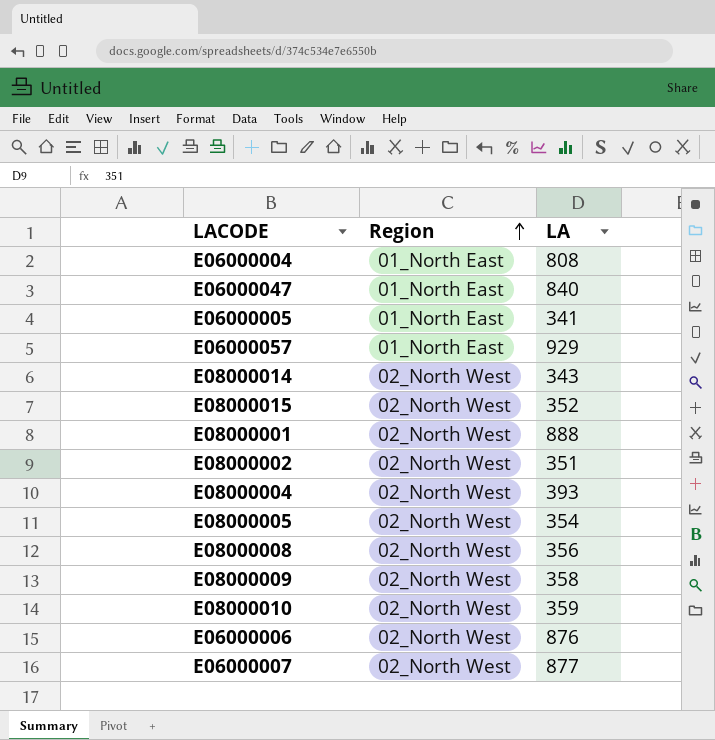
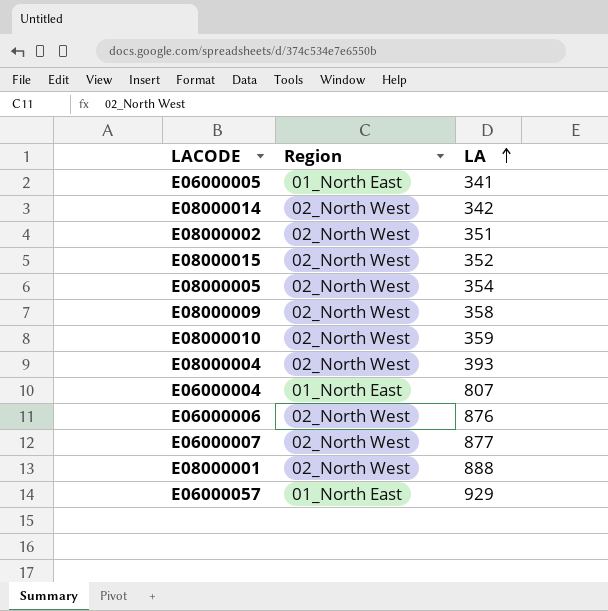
row order: Region ascending -> LA ascending
row E06000047: 01_North East | 840 -> none
row E08000008: 02_North West | 356 -> none
E08000014 | LA: 343 -> 342
E06000004 | LA: 808 -> 807

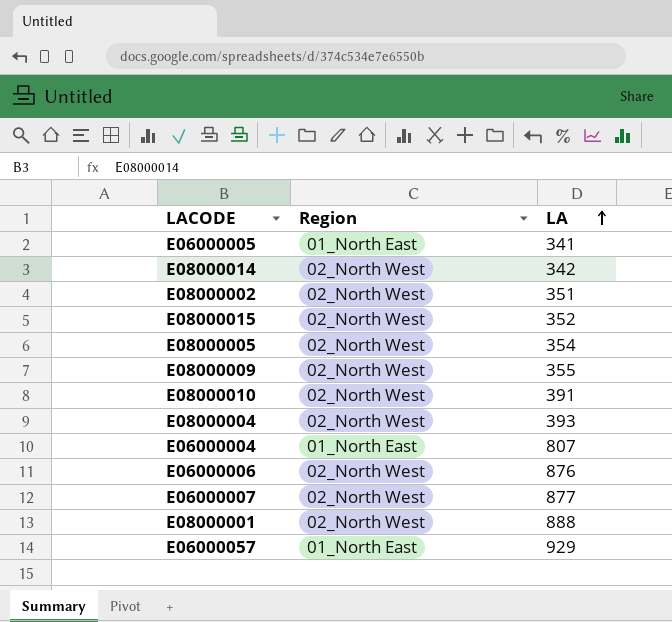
E08000009 | LA: 358 -> 355
E08000010 | LA: 359 -> 391

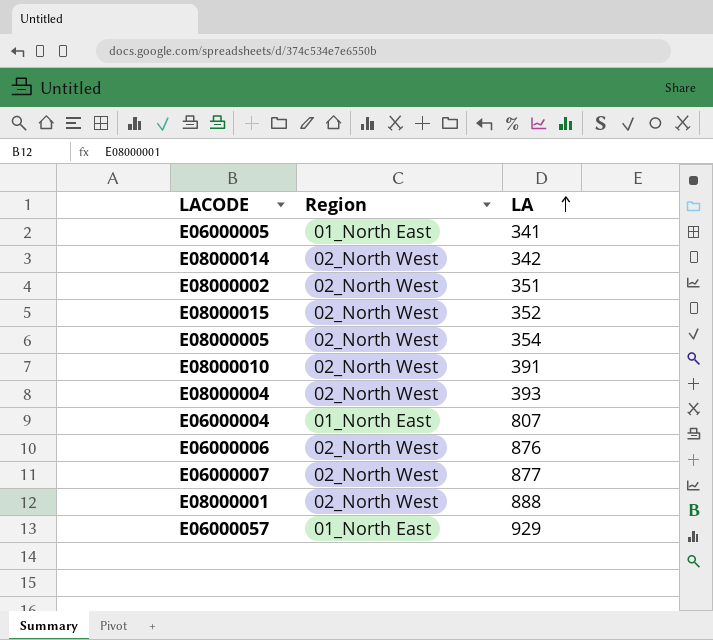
row E08000009: 02_North West | 355 -> none

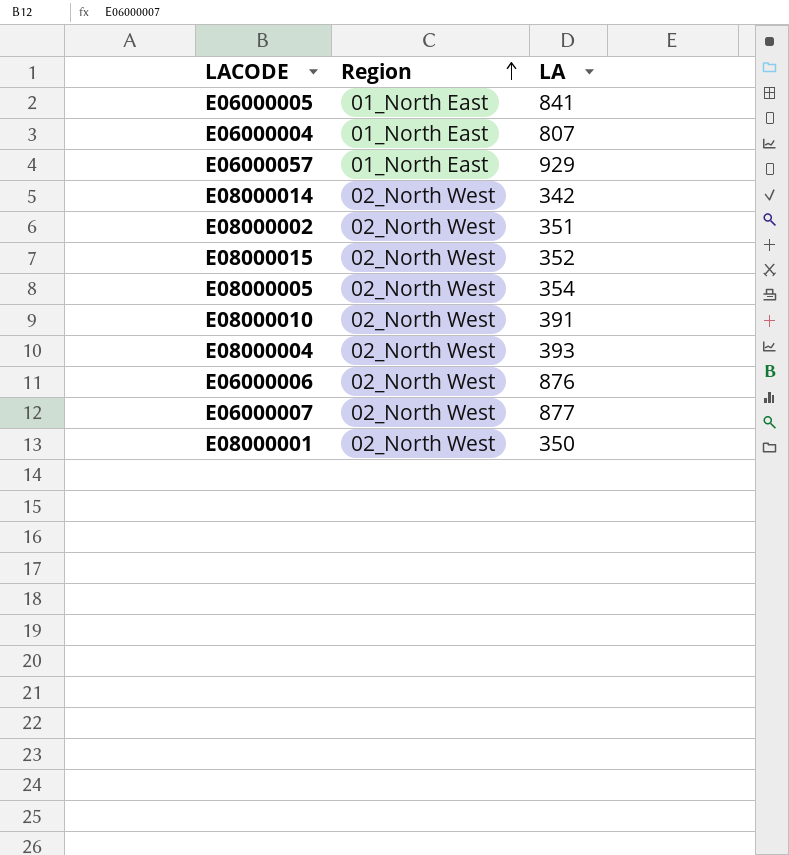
row order: LA ascending -> Region ascending
E06000005 | LA: 341 -> 841
E08000001 | LA: 888 -> 350

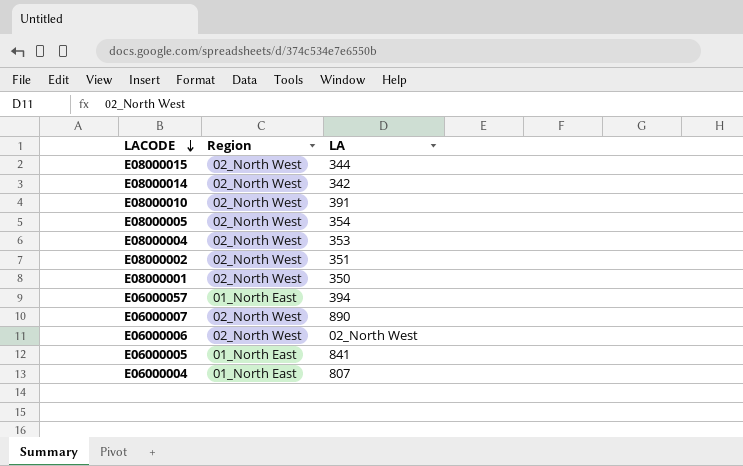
row order: Region ascending -> LACODE descending
E08000015 | LA: 352 -> 344
E08000004 | LA: 393 -> 353
E06000057 | LA: 929 -> 394
E06000007 | LA: 877 -> 890
E06000006 | LA: 876 -> 02_North West

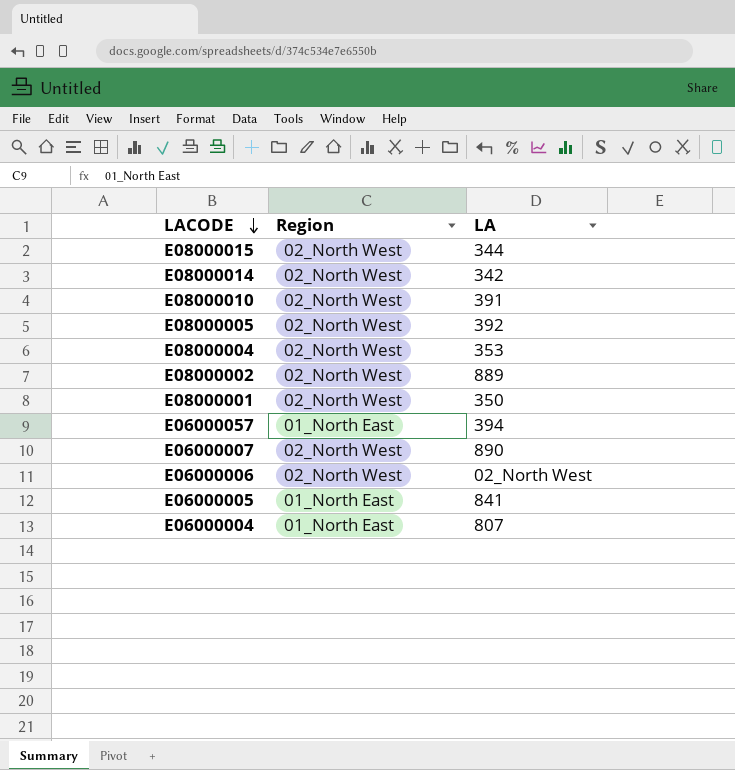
E08000005 | LA: 354 -> 392
E08000002 | LA: 351 -> 889

